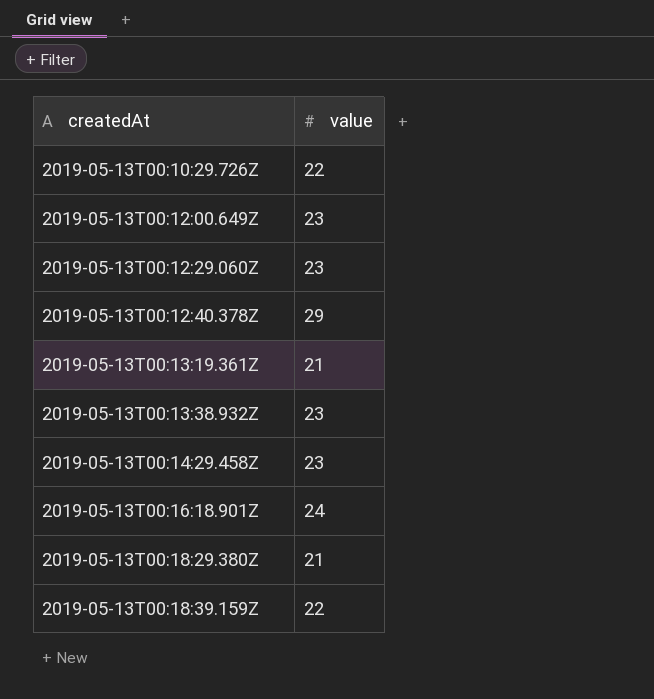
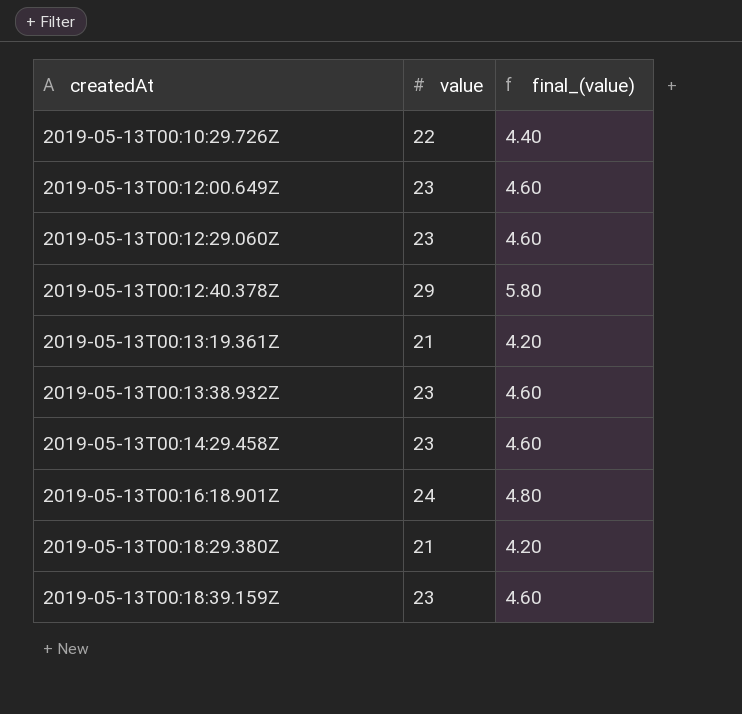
column final_(value) | formula: none -> [value] * 0.2
2019-05-13T00:18:39.159Z | value: 22 -> 23

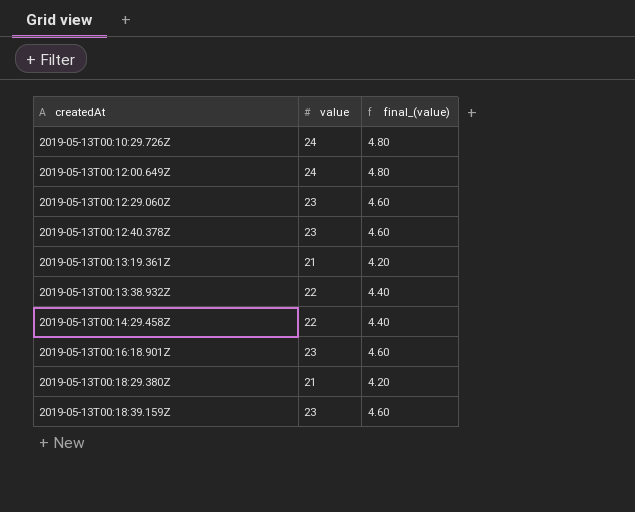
2019-05-13T00:10:29.726Z | value: 22 -> 24
2019-05-13T00:10:29.726Z | final_(value): 4.40 -> 4.80
2019-05-13T00:12:00.649Z | value: 23 -> 24
2019-05-13T00:12:00.649Z | final_(value): 4.60 -> 4.80
2019-05-13T00:12:40.378Z | value: 29 -> 23
2019-05-13T00:12:40.378Z | final_(value): 5.80 -> 4.60
2019-05-13T00:13:38.932Z | value: 23 -> 22
2019-05-13T00:13:38.932Z | final_(value): 4.60 -> 4.40
2019-05-13T00:14:29.458Z | value: 23 -> 22
2019-05-13T00:14:29.458Z | final_(value): 4.60 -> 4.40
2019-05-13T00:16:18.901Z | value: 24 -> 23
2019-05-13T00:16:18.901Z | final_(value): 4.80 -> 4.60

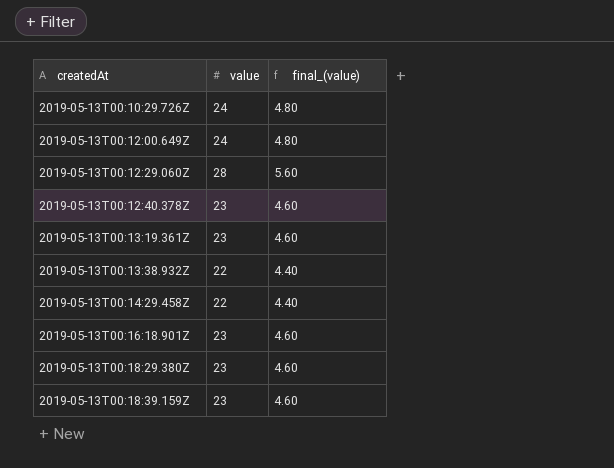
2019-05-13T00:12:29.060Z | value: 23 -> 28
2019-05-13T00:12:29.060Z | final_(value): 4.60 -> 5.60
2019-05-13T00:13:19.361Z | value: 21 -> 23
2019-05-13T00:13:19.361Z | final_(value): 4.20 -> 4.60
2019-05-13T00:18:29.380Z | value: 21 -> 23
2019-05-13T00:18:29.380Z | final_(value): 4.20 -> 4.60

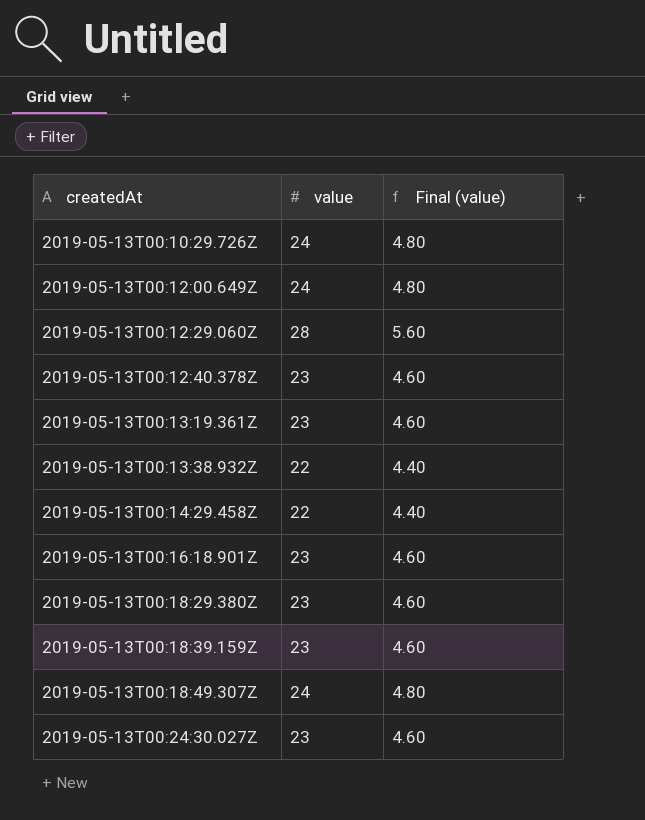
column name: final_(value) -> Final (value)
row 2019-05-13T00:18:49.307Z: none -> 24 | 4.80
row 2019-05-13T00:24:30.027Z: none -> 23 | 4.60

